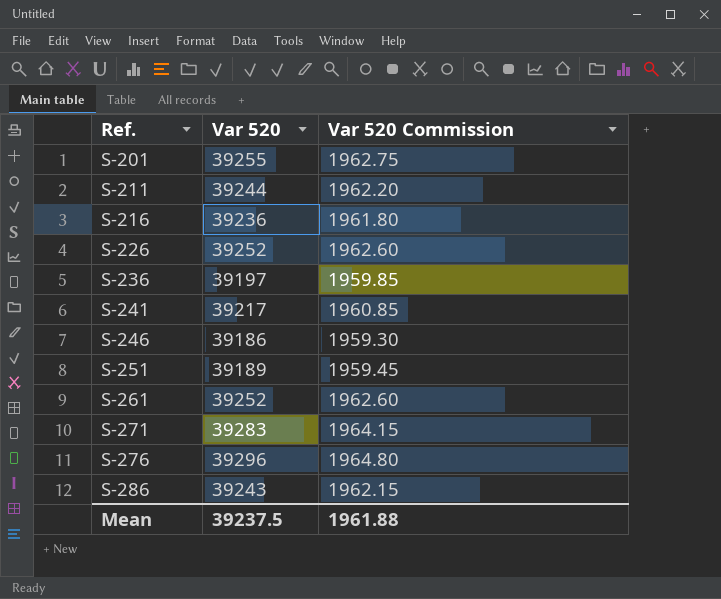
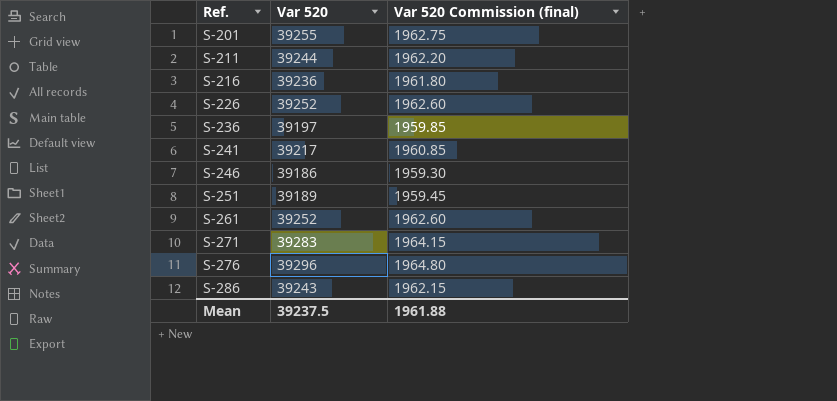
column name: Var 520 Commission -> Var 520 Commission (final)

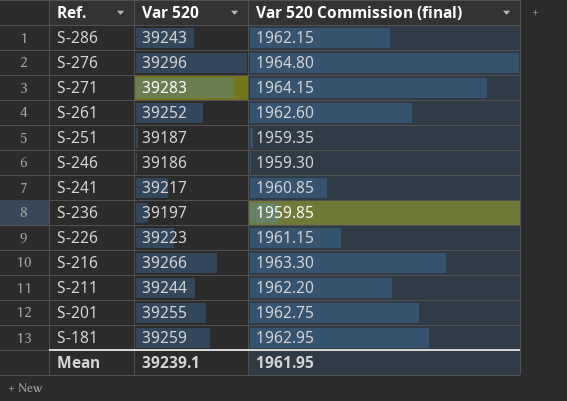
row order: Ref. ascending -> Ref. descending
S-251 | Var 520: 39189 -> 39187
S-251 | Var 520 Commission (final): 1959.45 -> 1959.35
S-226 | Var 520: 39252 -> 39223
S-226 | Var 520 Commission (final): 1962.60 -> 1961.15
S-216 | Var 520: 39236 -> 39266
S-216 | Var 520 Commission (final): 1961.80 -> 1963.30
row S-181: none -> 39259 | 1962.95
Mean | Var 520: 39237.5 -> 39239.1
Mean | Var 520 Commission (final): 1961.88 -> 1961.95

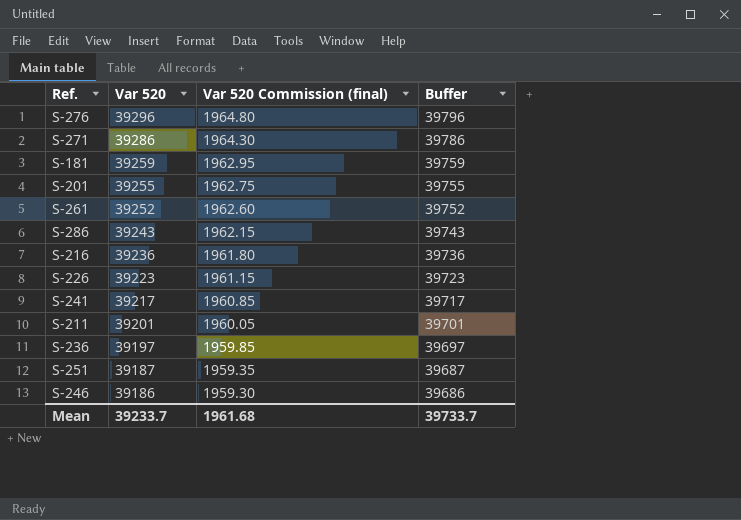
row order: Ref. descending -> Var 520 descending
column Buffer | formula: none -> [Var 520] + 500
S-271 | Var 520: 39283 -> 39286
S-271 | Var 520 Commission (final): 1964.15 -> 1964.30
S-216 | Var 520: 39266 -> 39236
S-216 | Var 520 Commission (final): 1963.30 -> 1961.80
S-211 | Var 520: 39244 -> 39201
S-211 | Var 520 Commission (final): 1962.20 -> 1960.05
Mean | Var 520: 39239.1 -> 39233.7
Mean | Var 520 Commission (final): 1961.95 -> 1961.68

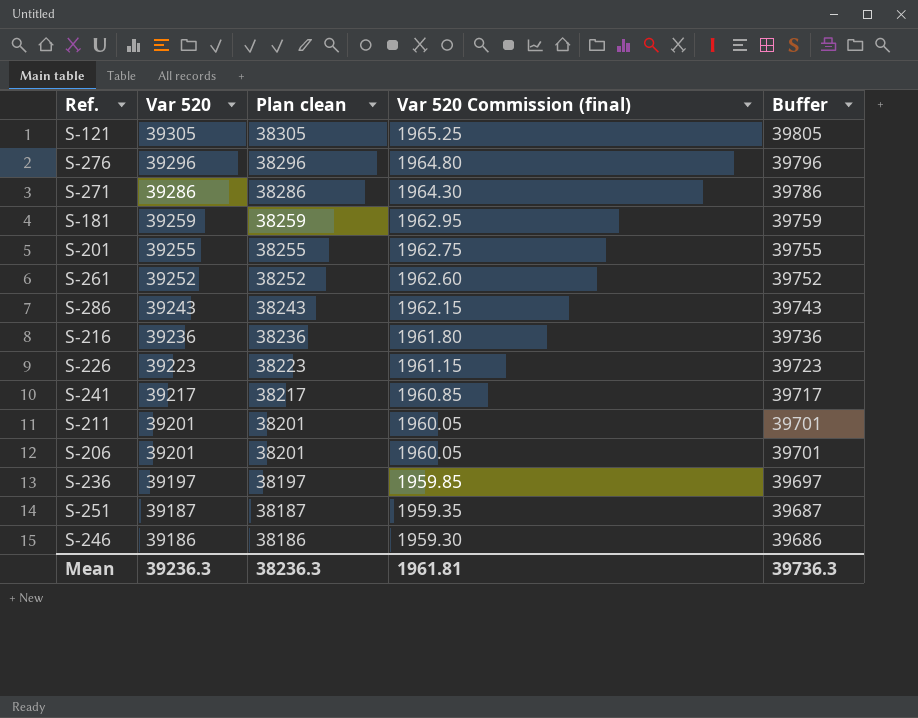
column Plan clean | formula: none -> [Var 520] - 1000
row S-121: none -> 39305 | 38305 | 1965.25 | 39805
row S-206: none -> 39201 | 38201 | 1960.05 | 39701
Mean | Var 520: 39233.7 -> 39236.3
Mean | Var 520 Commission (final): 1961.68 -> 1961.81
Mean | Buffer: 39733.7 -> 39736.3

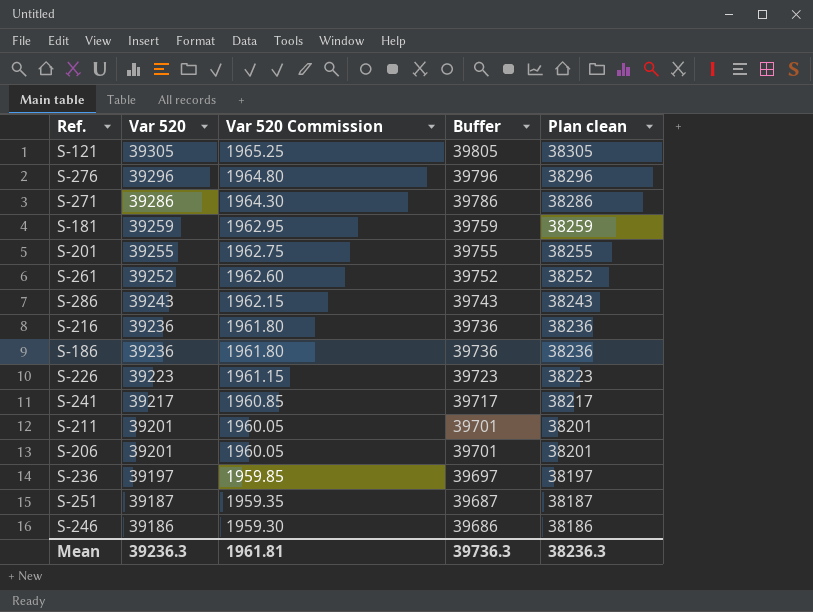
column name: Var 520 Commission (final) -> Var 520 Commission
column Plan clean | position: 3 -> 5
row S-186: none -> 39236 | 1961.80 | 39736 | 38236

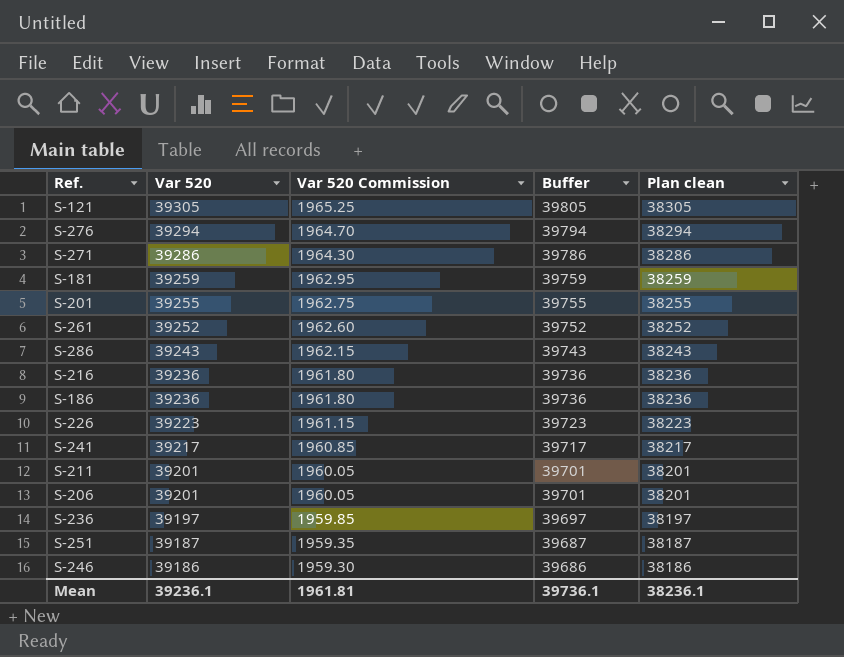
S-276 | Var 520: 39296 -> 39294
S-276 | Var 520 Commission: 1964.80 -> 1964.70
S-276 | Buffer: 39796 -> 39794
S-276 | Plan clean: 38296 -> 38294
Mean | Var 520: 39236.3 -> 39236.1
Mean | Buffer: 39736.3 -> 39736.1
Mean | Plan clean: 38236.3 -> 38236.1

